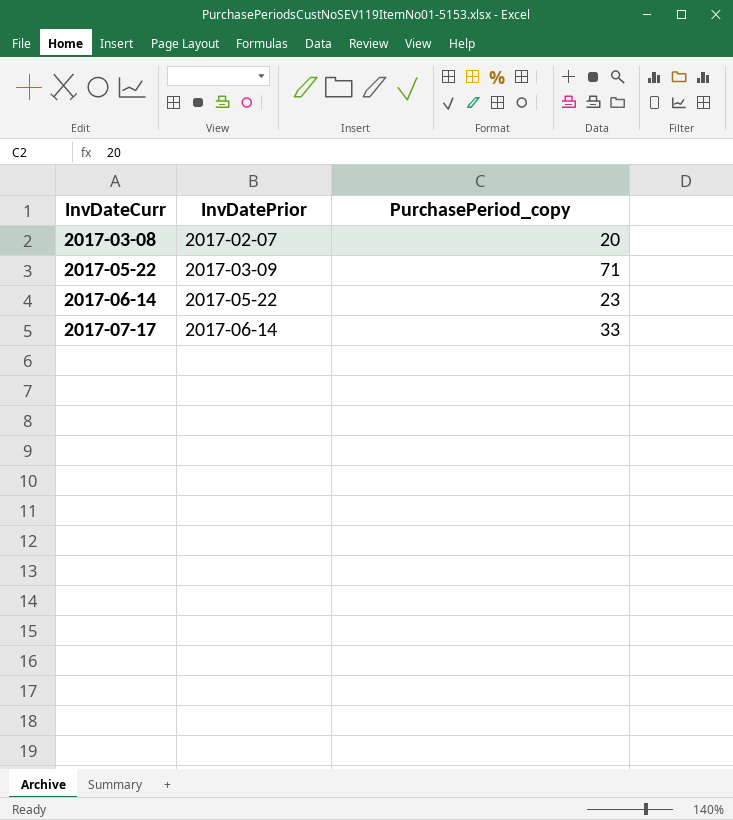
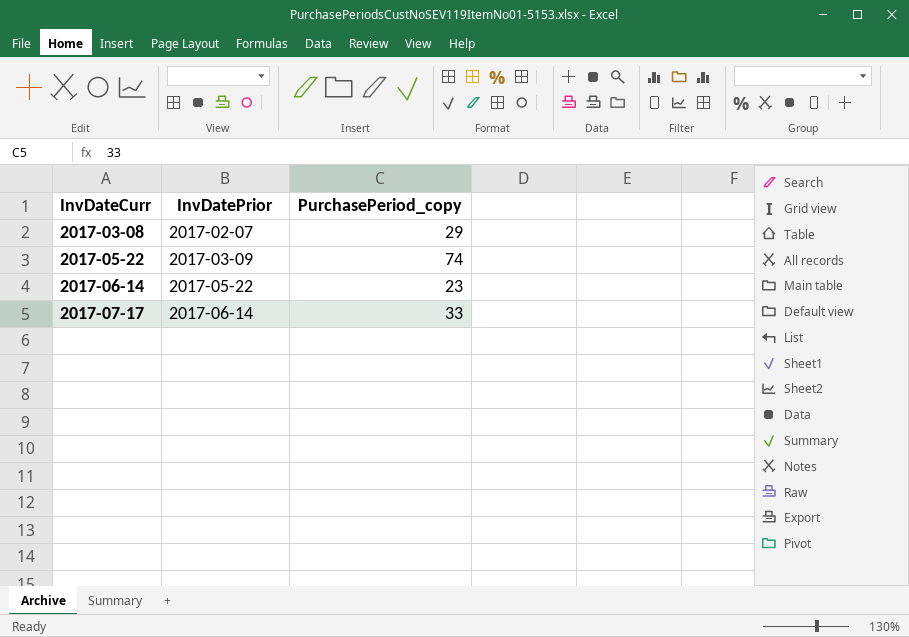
2017-03-08 | PurchasePeriod_copy: 20 -> 29
2017-05-22 | PurchasePeriod_copy: 71 -> 74

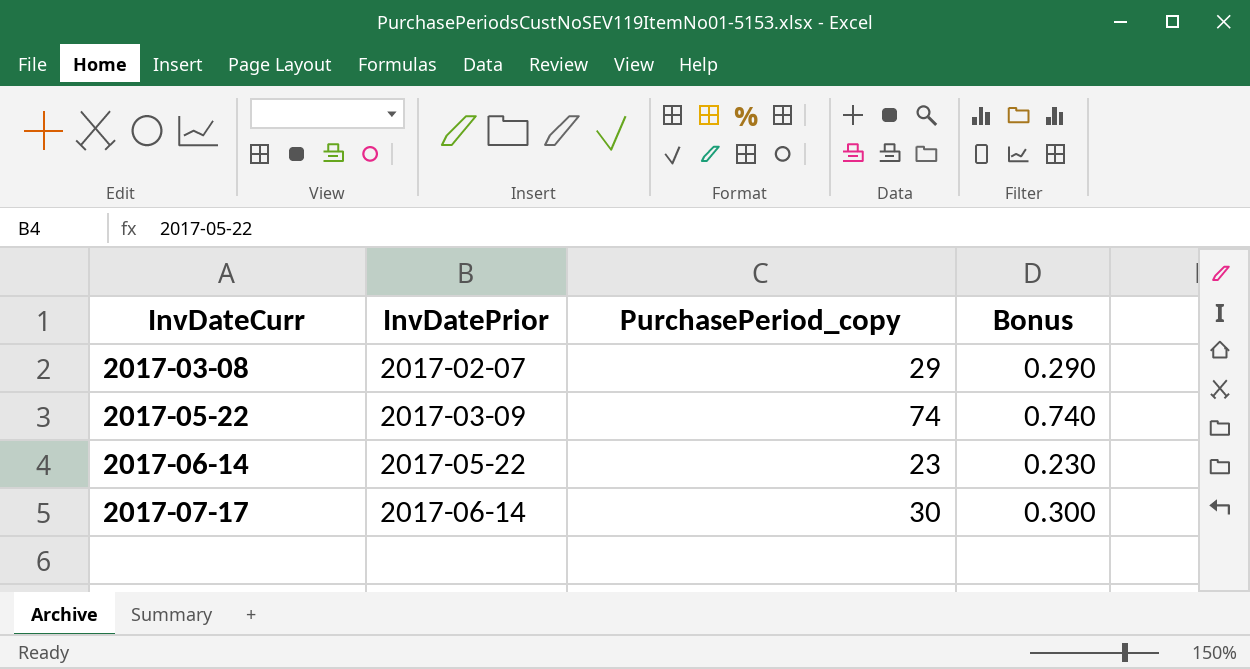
column Bonus | formula: none -> [PurchasePeriod_copy] * 0.01
2017-07-17 | PurchasePeriod_copy: 33 -> 30

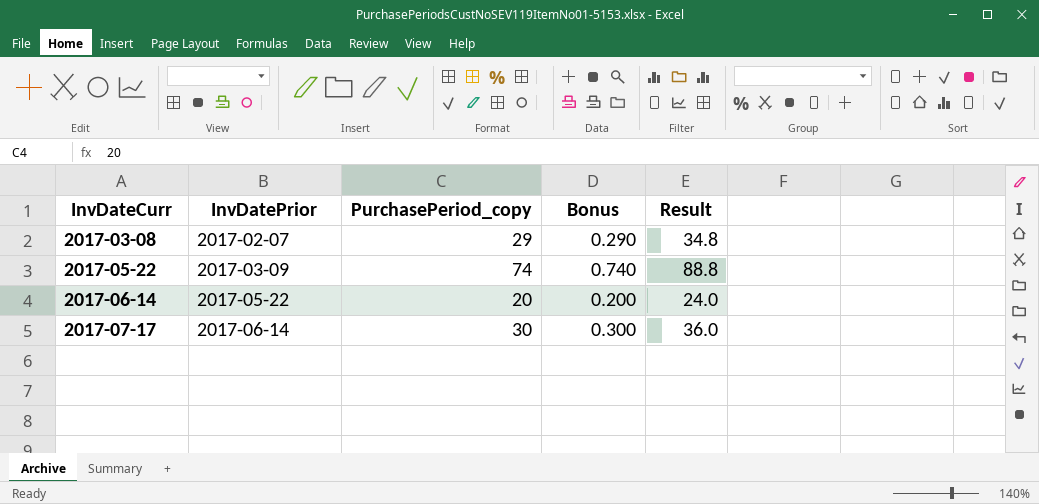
column Result | formula: none -> [PurchasePeriod_copy] * 1.2
2017-06-14 | PurchasePeriod_copy: 23 -> 20
2017-06-14 | Bonus: 0.230 -> 0.200

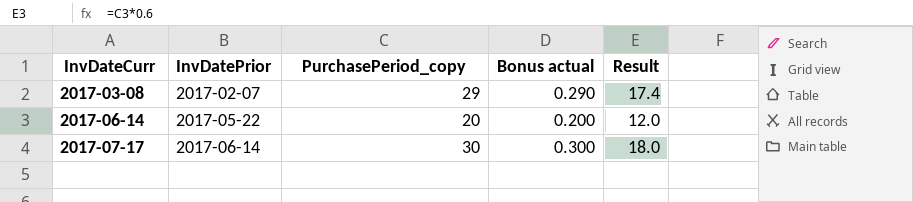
column name: Bonus -> Bonus actual
column Result | formula: [PurchasePeriod_copy] * 1.2 -> [PurchasePeriod_copy] * 0.6
row 2017-05-22: 2017-03-09 | 74 | 0.740 | 88.8 -> none

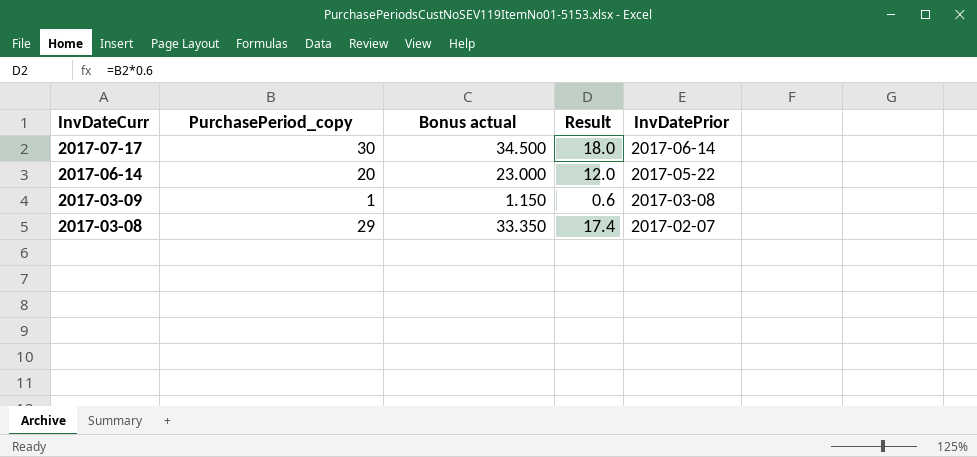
row order: InvDateCurr ascending -> InvDateCurr descending
column Bonus actual | formula: [PurchasePeriod_copy] * 0.01 -> [PurchasePeriod_copy] * 1.15
column InvDatePrior | position: 2 -> 5
row 2017-03-09: none -> 1 | 1.150 | 0.6 | 2017-03-08

